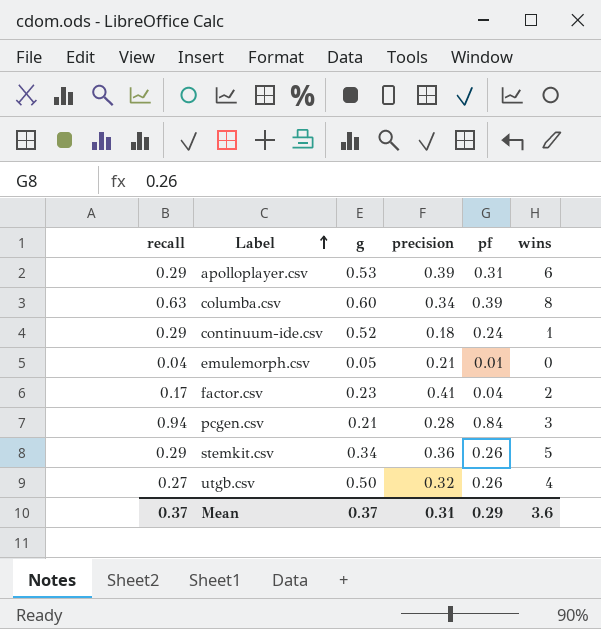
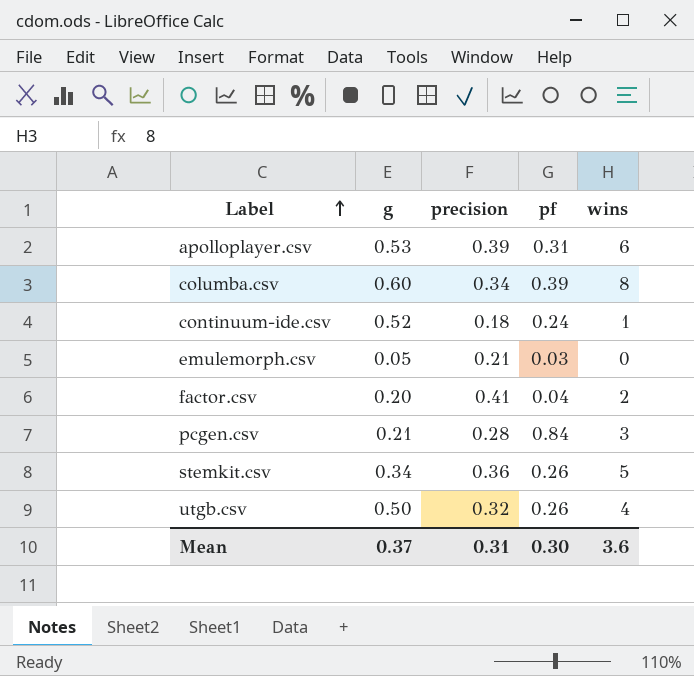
column recall | position: 1 -> none
emulemorph.csv | pf: 0.01 -> 0.03
factor.csv | g: 0.23 -> 0.20
Mean | pf: 0.29 -> 0.30

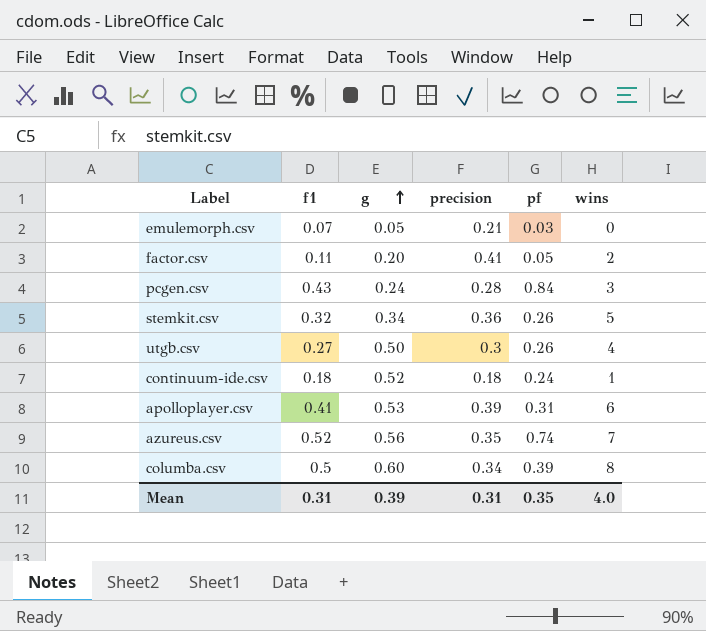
row order: Label ascending -> g ascending
column f1 | position: none -> 2
factor.csv | pf: 0.04 -> 0.05
pcgen.csv | g: 0.21 -> 0.24
utgb.csv | precision: 0.32 -> 0.3
row azureus.csv: none -> 0.52 | 0.56 | 0.35 | 0.74 | 7
Mean | g: 0.37 -> 0.39
Mean | pf: 0.30 -> 0.35
Mean | wins: 3.6 -> 4.0

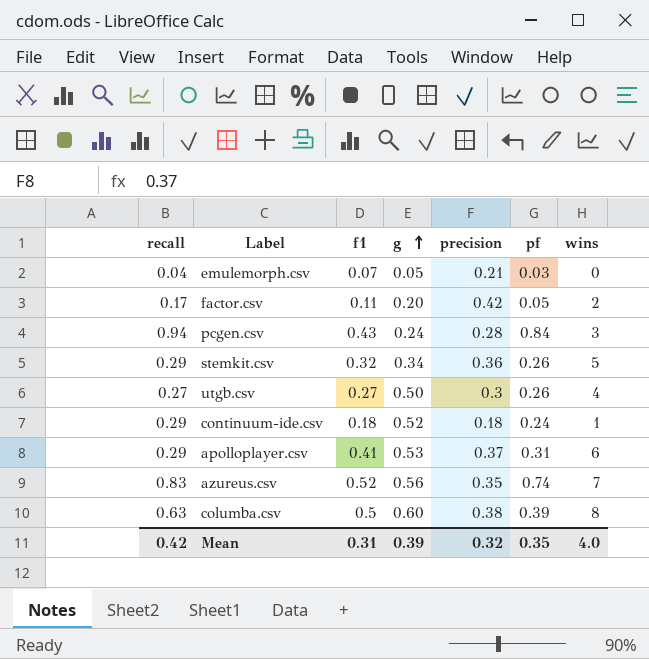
column recall | position: none -> 1
factor.csv | precision: 0.41 -> 0.42
apolloplayer.csv | precision: 0.39 -> 0.37
columba.csv | precision: 0.34 -> 0.38
Mean | precision: 0.31 -> 0.32

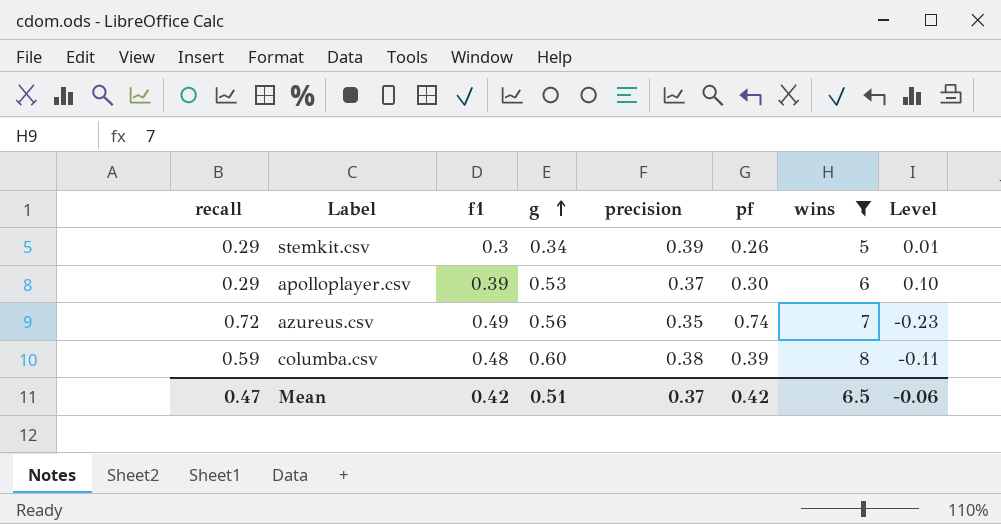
filter: none -> wins >= 5
column Level | formula: none -> [f1] - [recall]
stemkit.csv | f1: 0.32 -> 0.3
stemkit.csv | precision: 0.36 -> 0.39
apolloplayer.csv | f1: 0.41 -> 0.39
apolloplayer.csv | pf: 0.31 -> 0.30
azureus.csv | recall: 0.83 -> 0.72
azureus.csv | f1: 0.52 -> 0.49
columba.csv | recall: 0.63 -> 0.59
columba.csv | f1: 0.5 -> 0.48
Mean | recall: 0.42 -> 0.47
Mean | f1: 0.31 -> 0.42
Mean | g: 0.39 -> 0.51
Mean | precision: 0.32 -> 0.37
Mean | pf: 0.35 -> 0.42
Mean | wins: 4.0 -> 6.5

